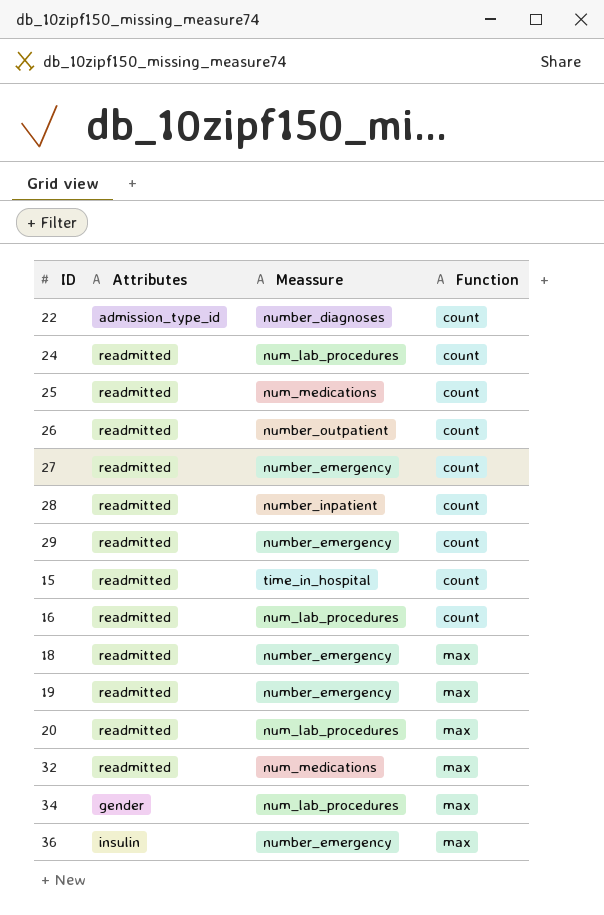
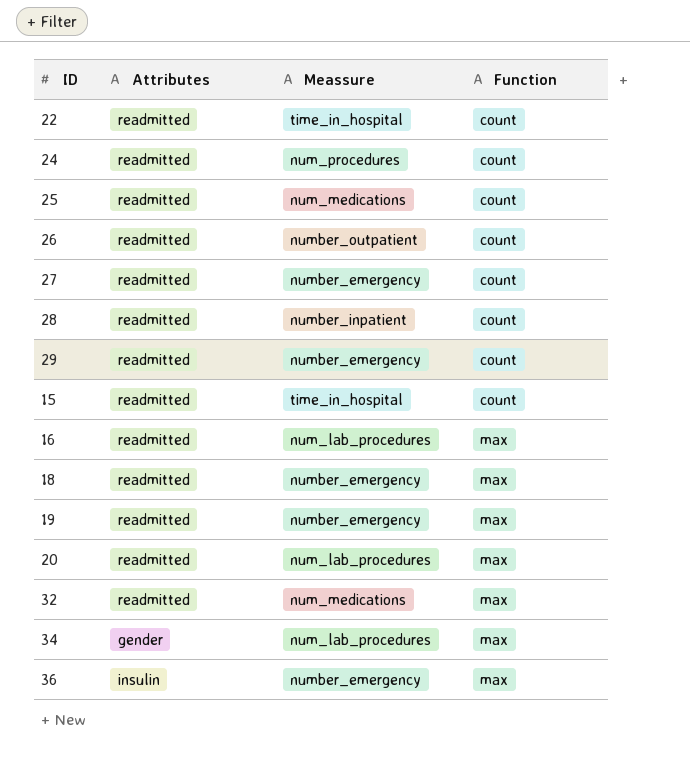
22 | Attributes: admission_type_id -> readmitted
22 | Meassure: number_diagnoses -> time_in_hospital
24 | Meassure: num_lab_procedures -> num_procedures
16 | Function: count -> max

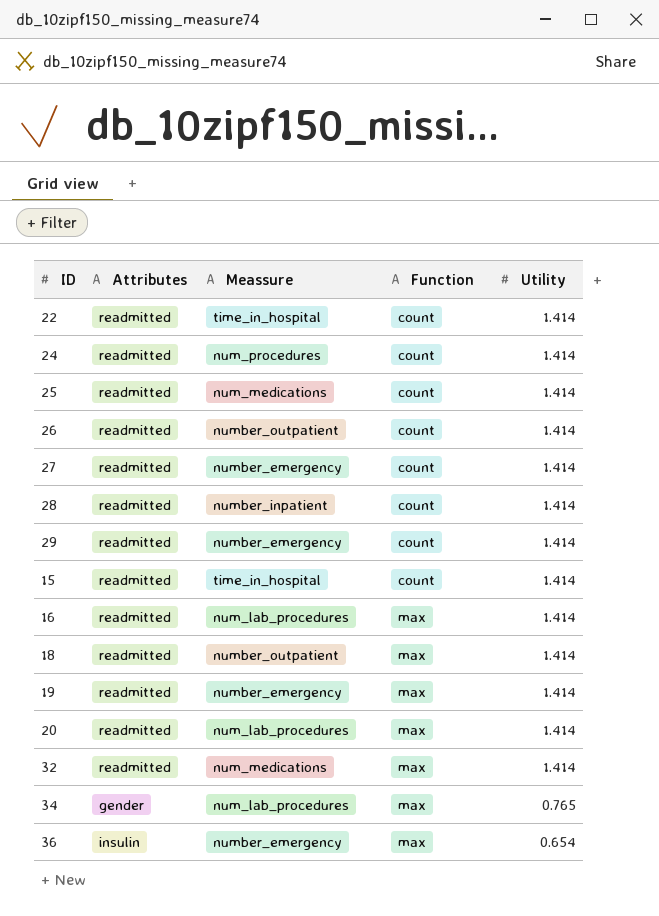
column Utility | position: none -> 5
18 | Meassure: number_emergency -> number_outpatient

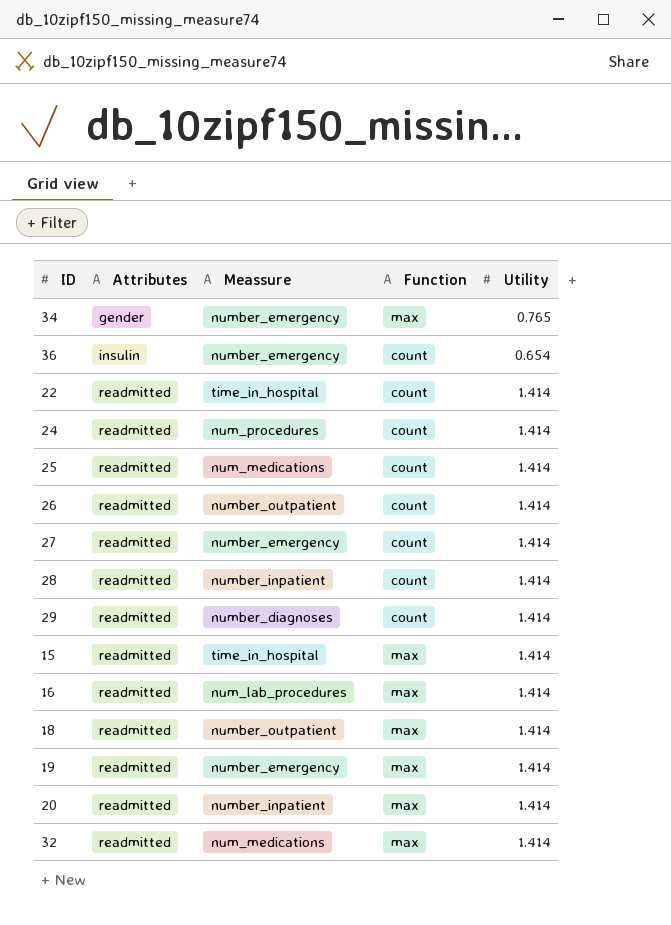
row order: Function ascending -> Attributes ascending
34 | Meassure: num_lab_procedures -> number_emergency
36 | Function: max -> count
29 | Meassure: number_emergency -> number_diagnoses
15 | Function: count -> max
20 | Meassure: num_lab_procedures -> number_inpatient

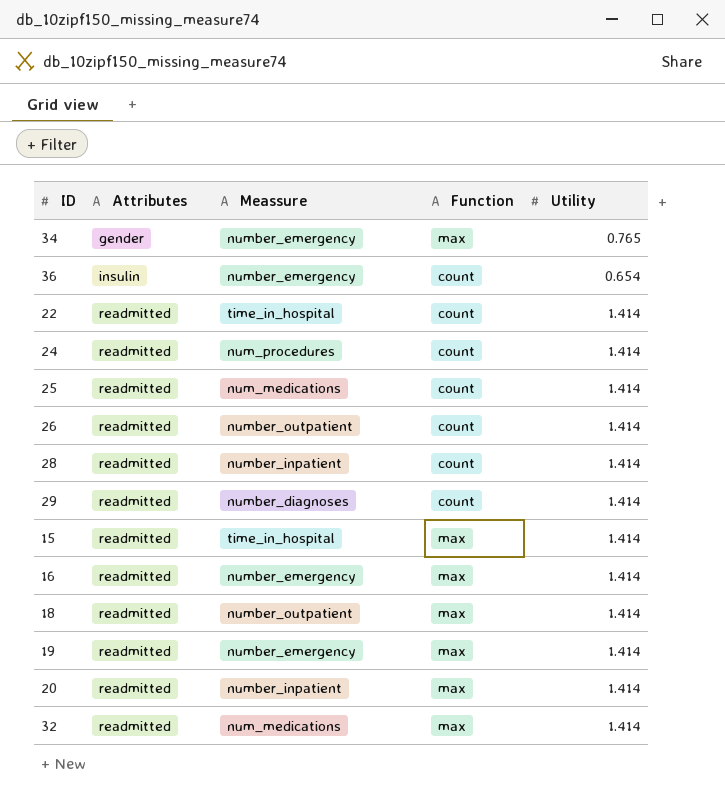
row 27: readmitted | number_emergency | count | 1.414 -> none
16 | Meassure: num_lab_procedures -> number_emergency

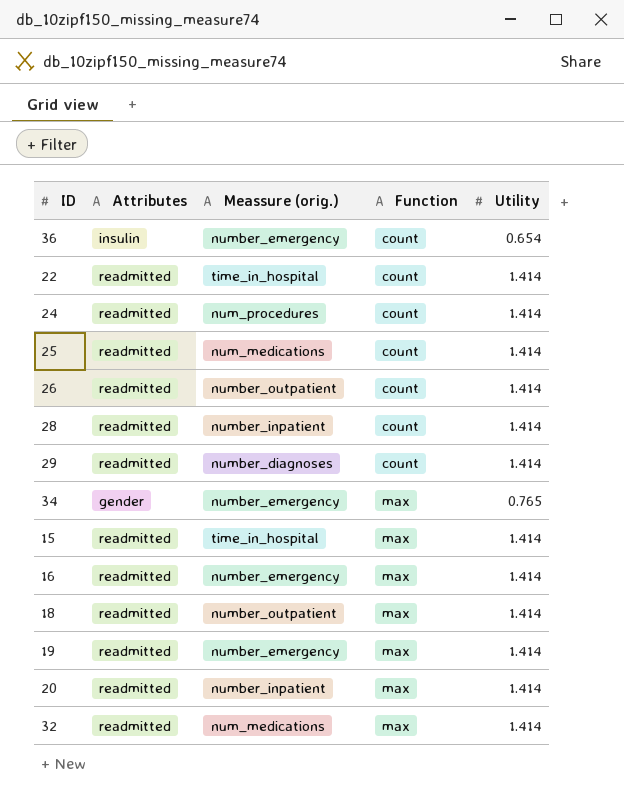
row order: Attributes ascending -> Function ascending
column name: Meassure -> Meassure (orig.)

